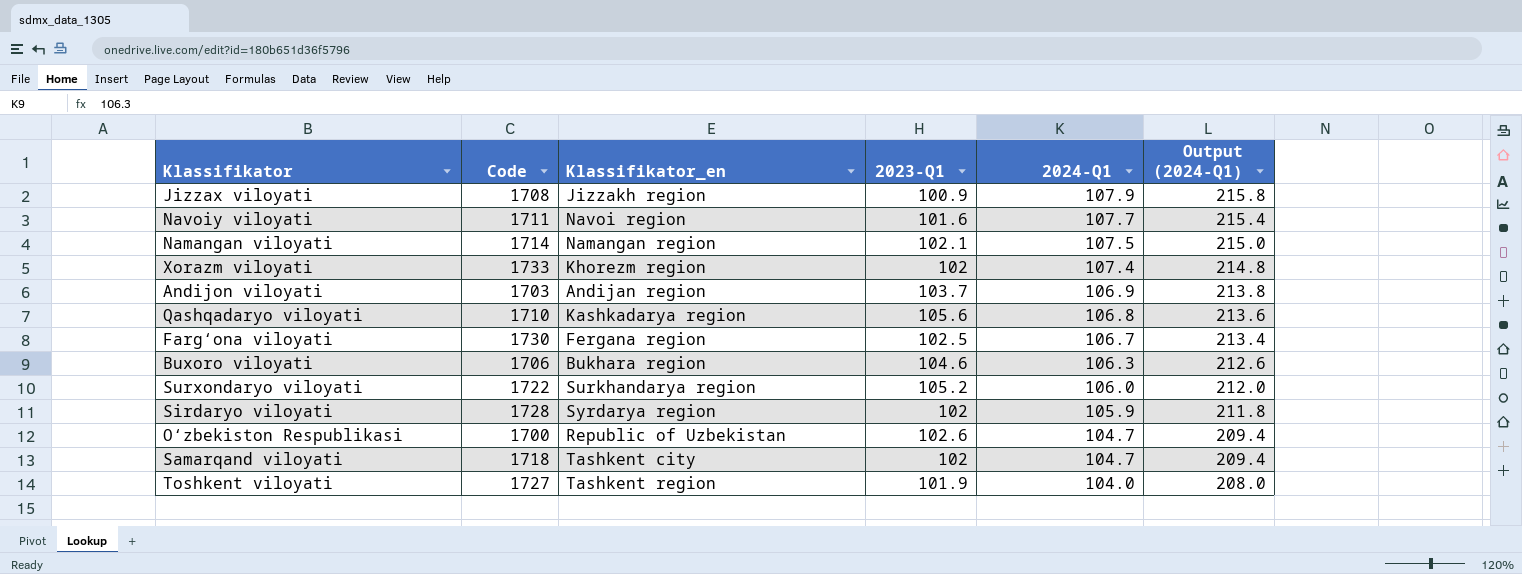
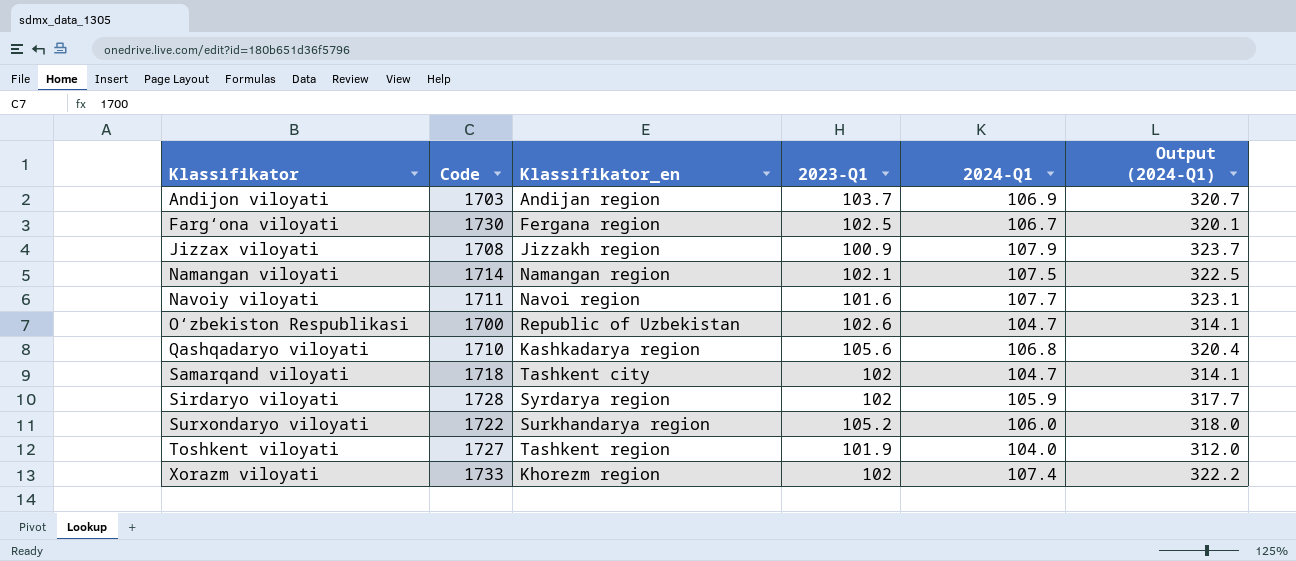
row order: 2024-Q1 descending -> Klassifikator ascending
column Output (2024-Q1) | formula: [2024-Q1] * 2 -> [2024-Q1] * 3
row Buxoro viloyati: 1706 | Bukhara region | 104.6 | 106.3 | 212.6 -> none

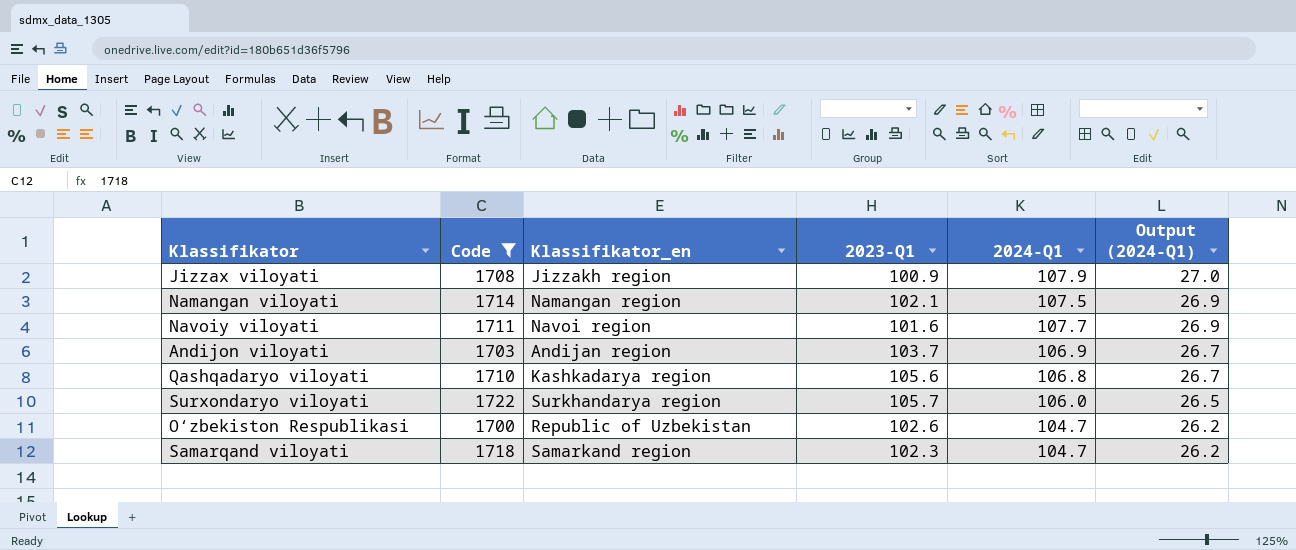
filter: none -> Code <= 1722
row order: Klassifikator ascending -> Output (2024-Q1) descending
column Output (2024-Q1) | formula: [2024-Q1] * 3 -> [2024-Q1] * 0.25
Surxondaryo viloyati | 2023-Q1: 105.2 -> 105.7
Samarqand viloyati | Klassifikator_en: Tashkent city -> Samarkand region
Samarqand viloyati | 2023-Q1: 102 -> 102.3

